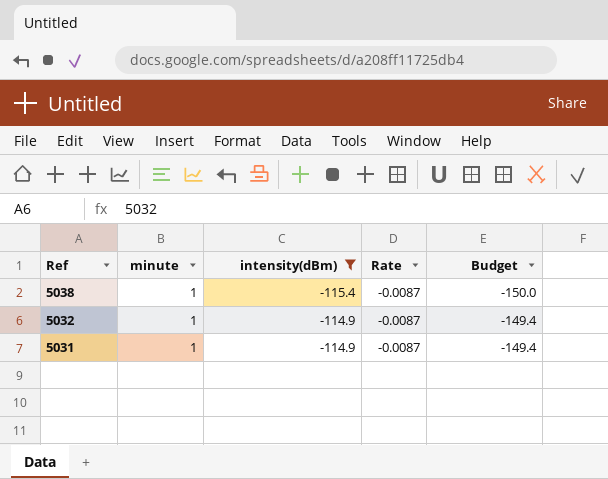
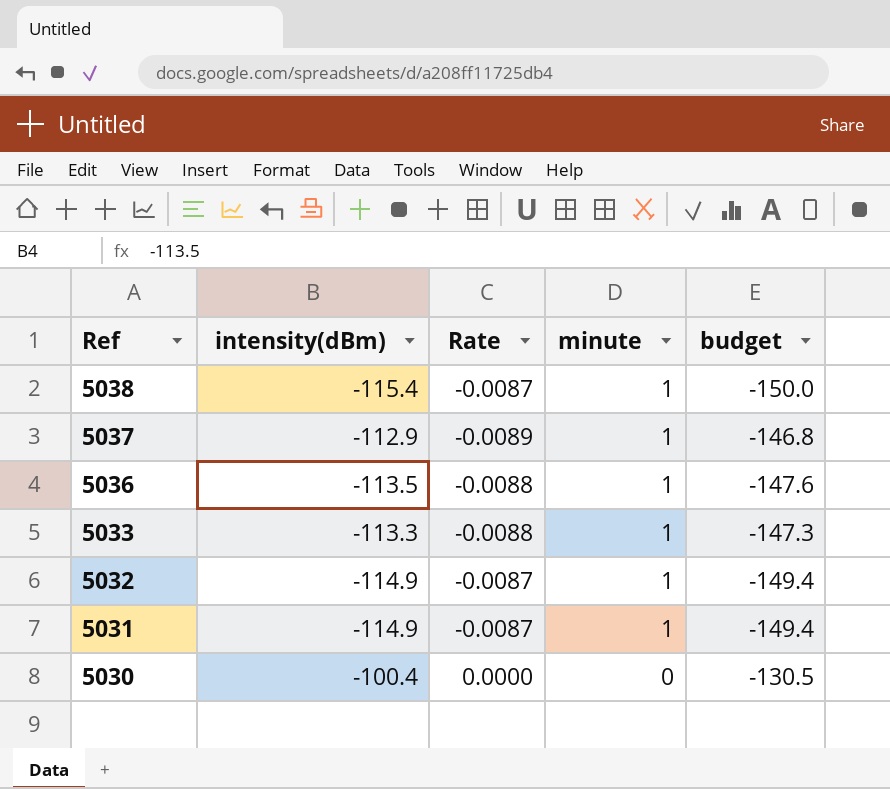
filter: intensity(dBm) <= -114.9 -> none
column minute | position: 2 -> 4
column name: Budget -> budget

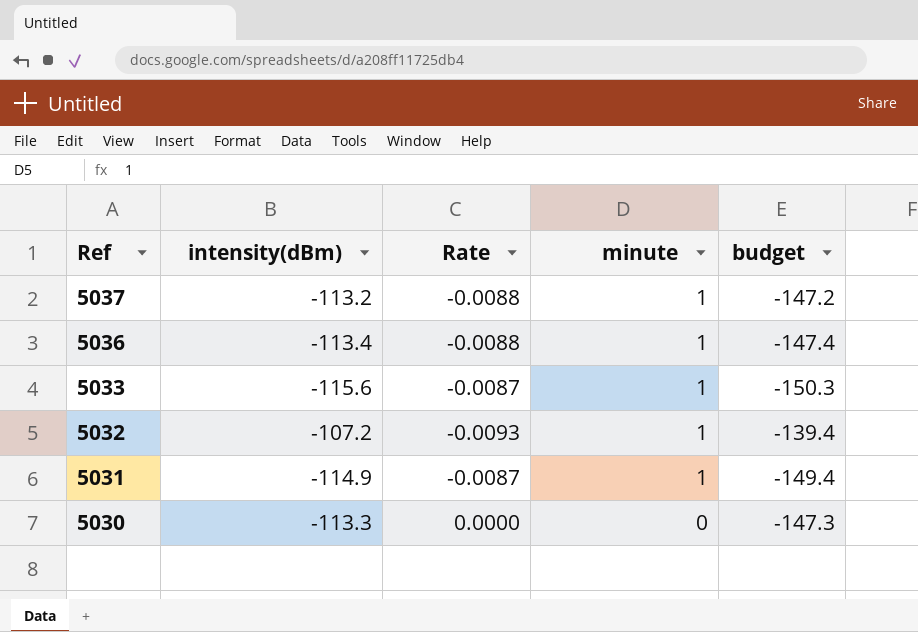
row 5038: -115.4 | -0.0087 | 1 | -150.0 -> none
5037 | intensity(dBm): -112.9 -> -113.2
5037 | Rate: -0.0089 -> -0.0088
5037 | budget: -146.8 -> -147.2
5036 | intensity(dBm): -113.5 -> -113.4
5036 | budget: -147.6 -> -147.4
5033 | intensity(dBm): -113.3 -> -115.6
5033 | Rate: -0.0088 -> -0.0087
5033 | budget: -147.3 -> -150.3
5032 | intensity(dBm): -114.9 -> -107.2
5032 | Rate: -0.0087 -> -0.0093
5032 | budget: -149.4 -> -139.4
5030 | intensity(dBm): -100.4 -> -113.3
5030 | budget: -130.5 -> -147.3

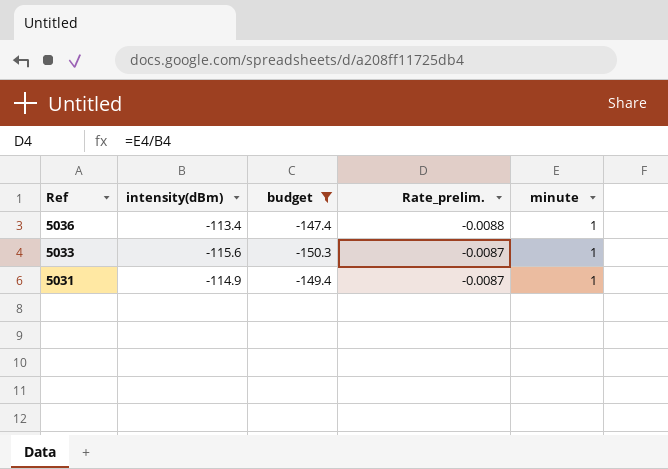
filter: none -> budget <= -147.4
column budget | position: 5 -> 3
column name: Rate -> Rate_prelim.

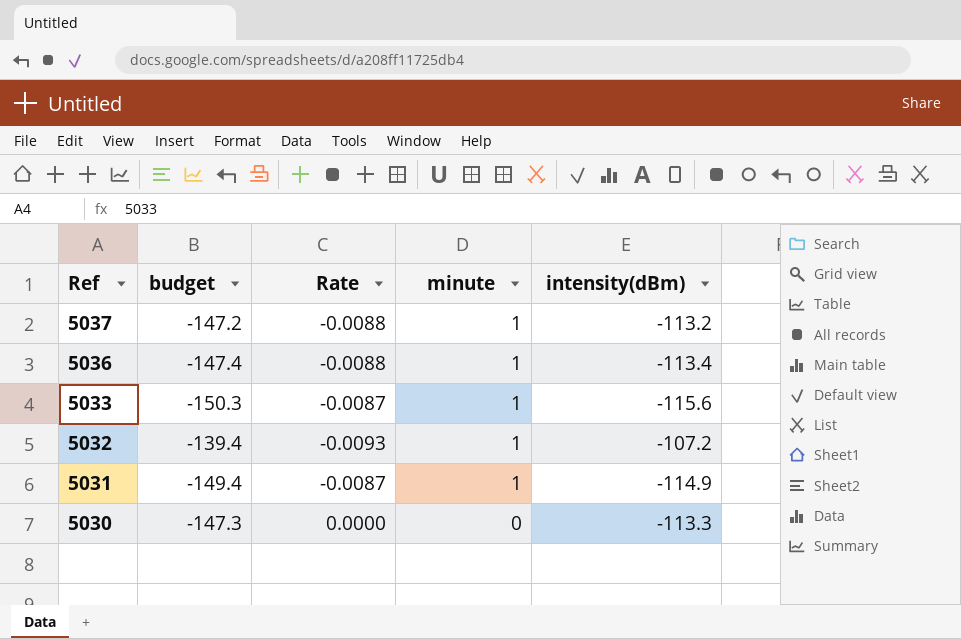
filter: budget <= -147.4 -> none
column name: Rate_prelim. -> Rate
column intensity(dBm) | position: 2 -> 5

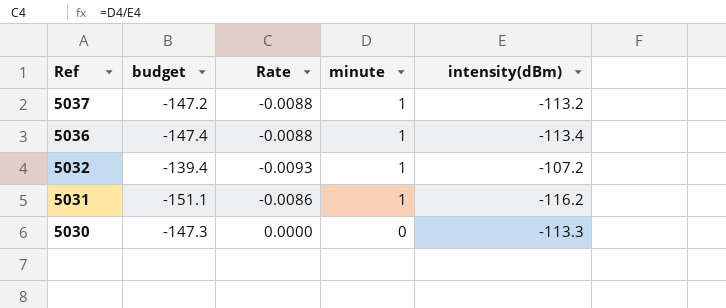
row 5033: -150.3 | -0.0087 | 1 | -115.6 -> none
5031 | budget: -149.4 -> -151.1
5031 | Rate: -0.0087 -> -0.0086
5031 | intensity(dBm): -114.9 -> -116.2

